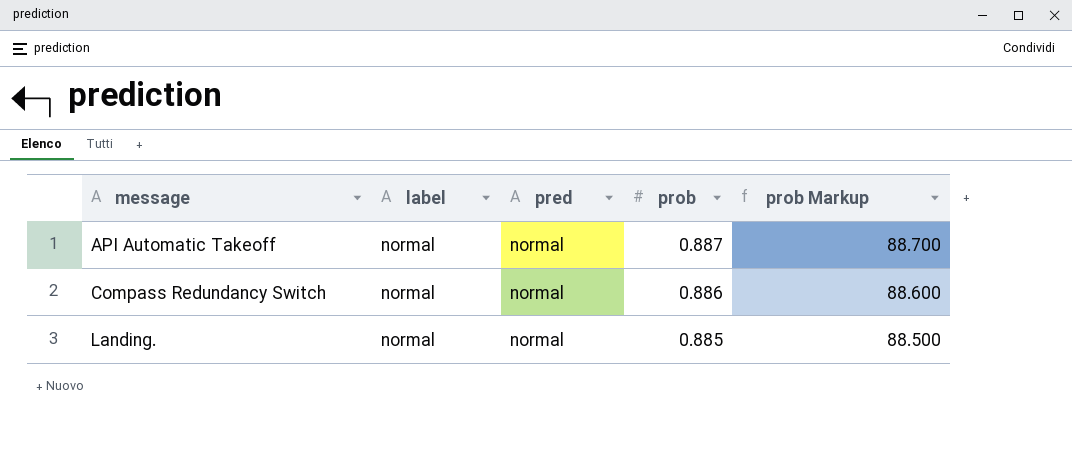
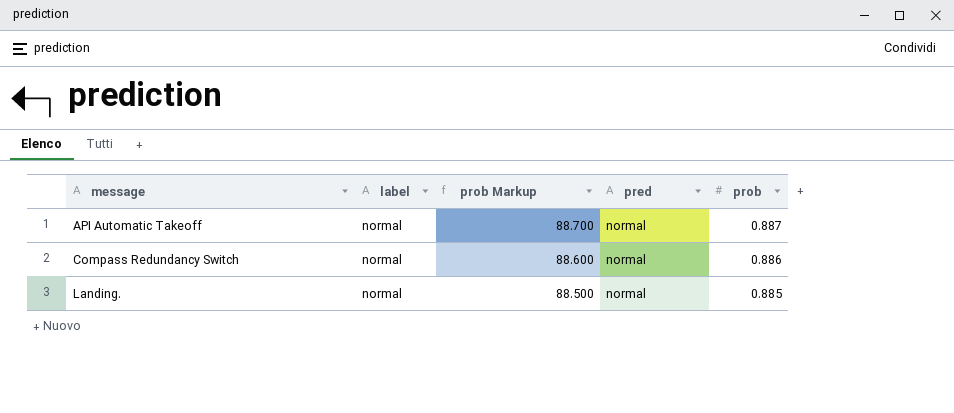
column prob Markup | position: 5 -> 3

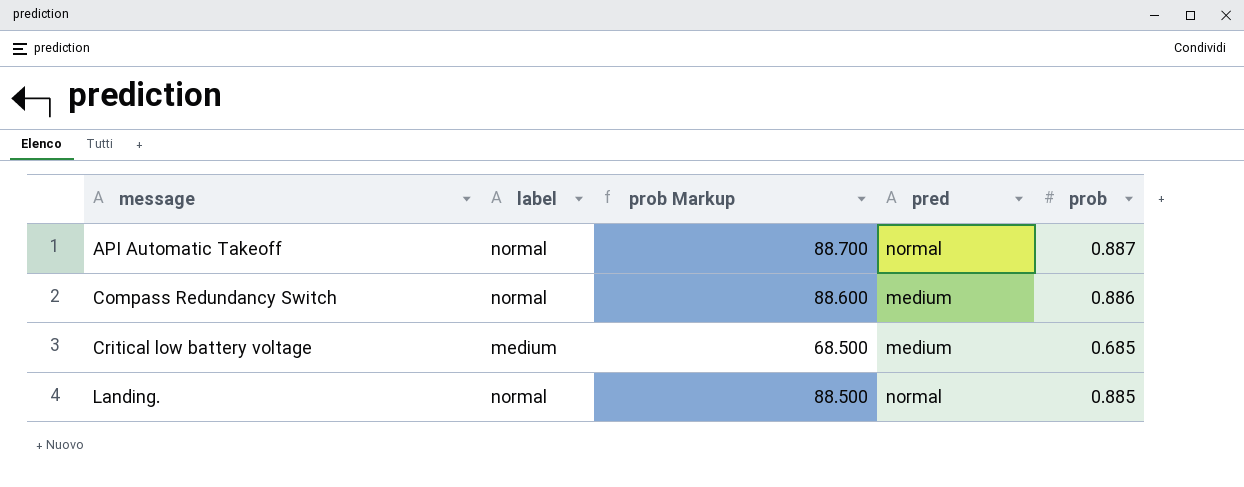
Compass Redundancy Switch | pred: normal -> medium
row Critical low battery voltage: none -> medium | 68.500 | medium | 0.685

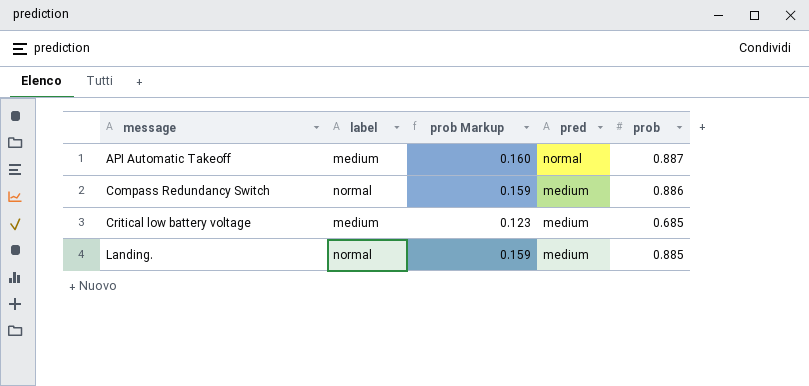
column prob Markup | formula: [prob] * 100 -> [prob] * 0.18
API Automatic Takeoff | label: normal -> medium
Landing. | pred: normal -> medium

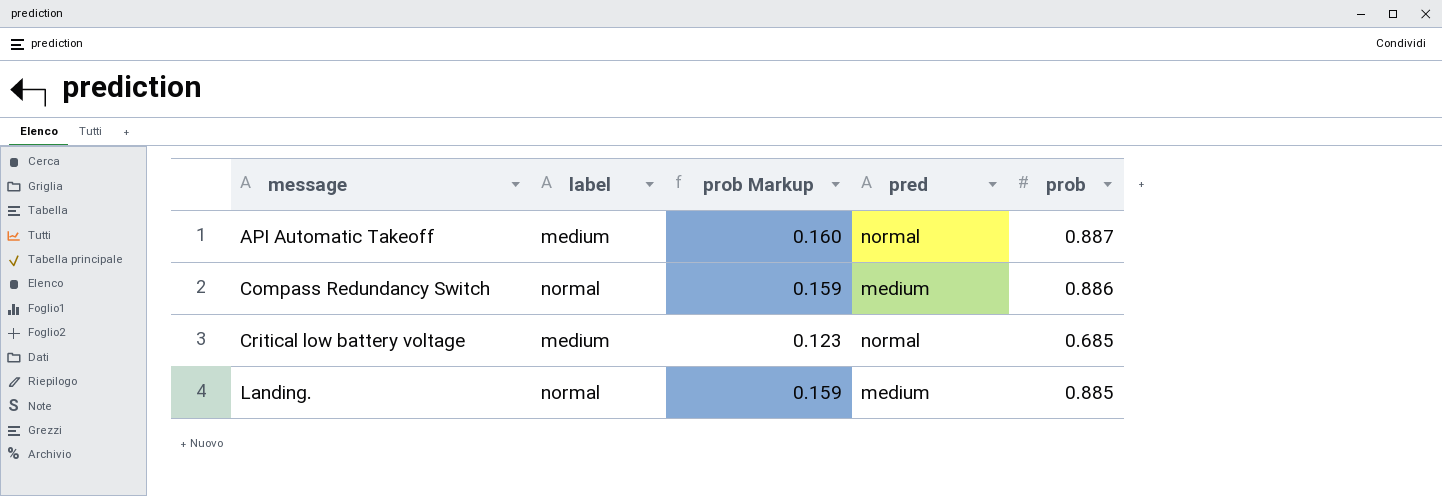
Critical low battery voltage | pred: medium -> normal

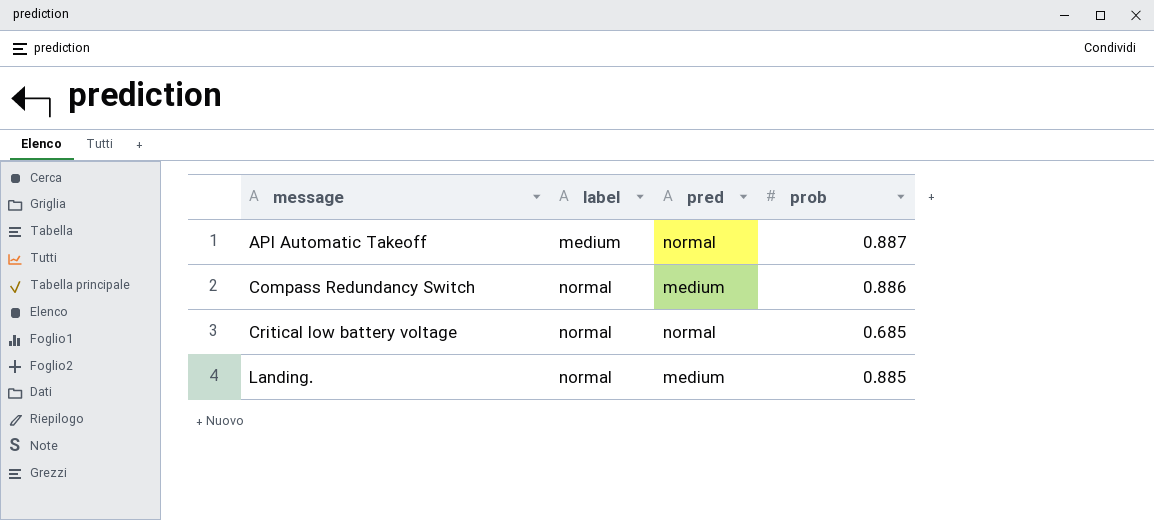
column prob Markup | formula: [prob] * 0.18 -> none
Critical low battery voltage | label: medium -> normal

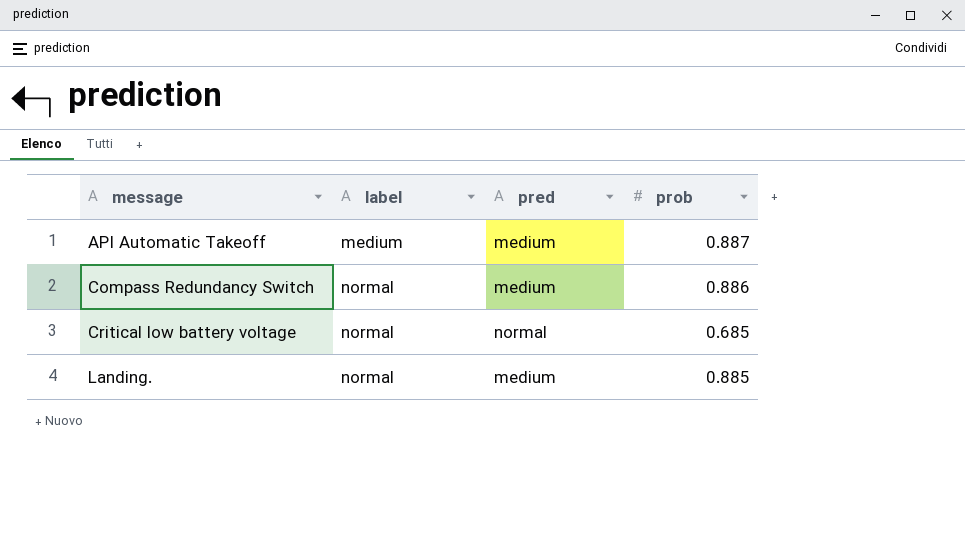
API Automatic Takeoff | pred: normal -> medium

